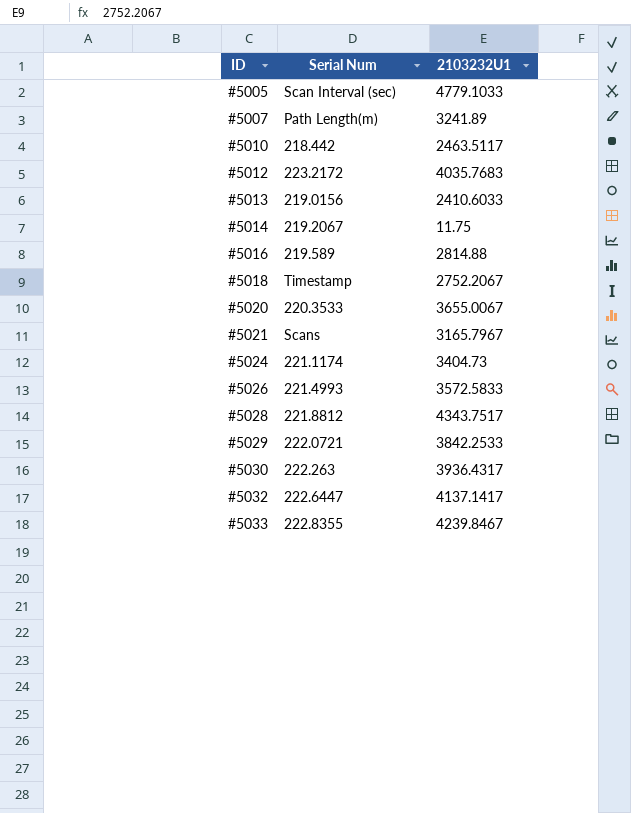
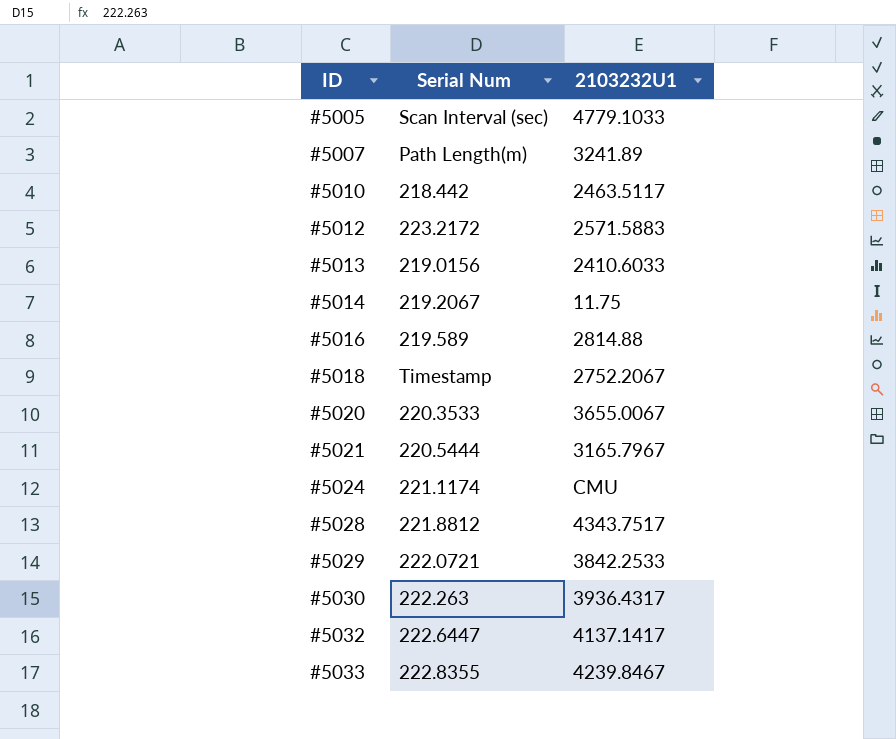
row #5026: 221.4993 | 3572.5833 -> none
#5012 | 2103232U1: 4035.7683 -> 2571.5883
#5021 | Serial Num: Scans -> 220.5444
#5024 | 2103232U1: 3404.73 -> CMU

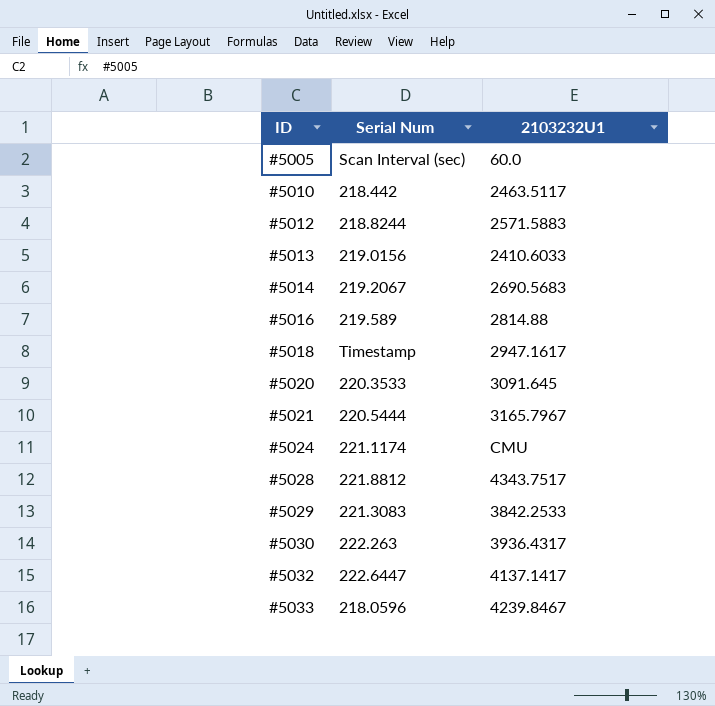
row #5007: Path Length(m) | 3241.89 -> none
#5005 | 2103232U1: 4779.1033 -> 60.0
#5012 | Serial Num: 223.2172 -> 218.8244
#5014 | 2103232U1: 11.75 -> 2690.5683
#5018 | 2103232U1: 2752.2067 -> 2947.1617
#5020 | 2103232U1: 3655.0067 -> 3091.645
#5029 | Serial Num: 222.0721 -> 221.3083
#5033 | Serial Num: 222.8355 -> 218.0596

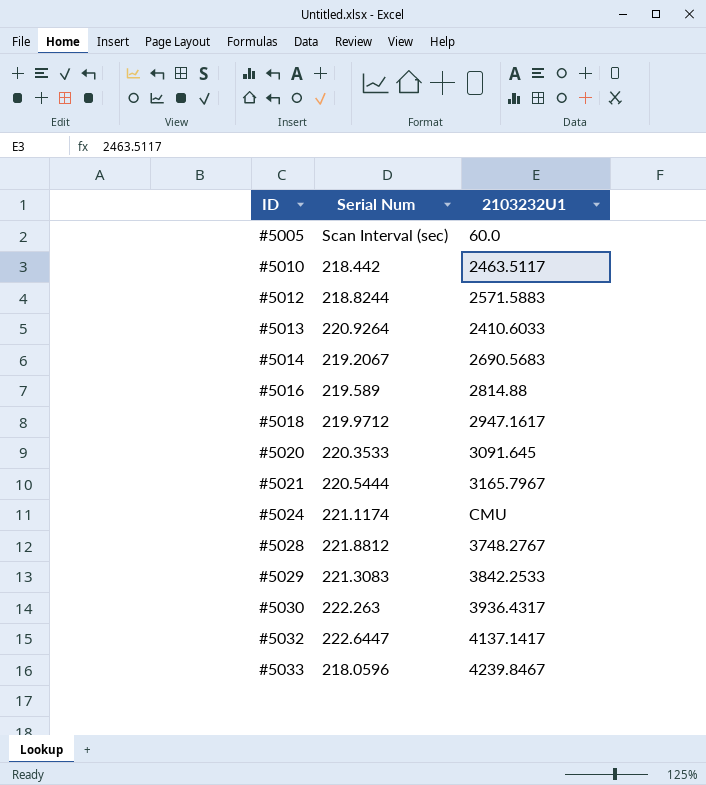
#5013 | Serial Num: 219.0156 -> 220.9264
#5018 | Serial Num: Timestamp -> 219.9712
#5028 | 2103232U1: 4343.7517 -> 3748.2767

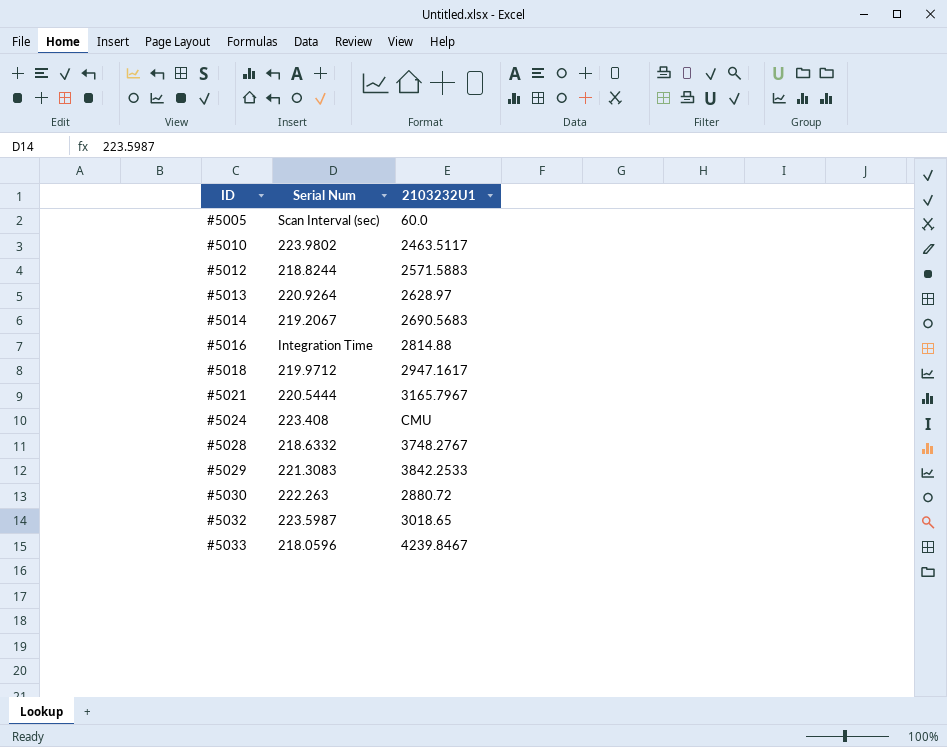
row #5020: 220.3533 | 3091.645 -> none
#5010 | Serial Num: 218.442 -> 223.9802
#5013 | 2103232U1: 2410.6033 -> 2628.97
#5016 | Serial Num: 219.589 -> Integration Time
#5024 | Serial Num: 221.1174 -> 223.408
#5028 | Serial Num: 221.8812 -> 218.6332
#5030 | 2103232U1: 3936.4317 -> 2880.72
#5032 | Serial Num: 222.6447 -> 223.5987
#5032 | 2103232U1: 4137.1417 -> 3018.65

